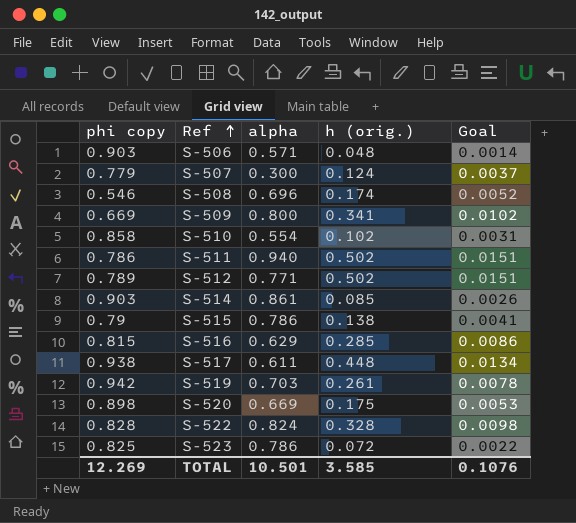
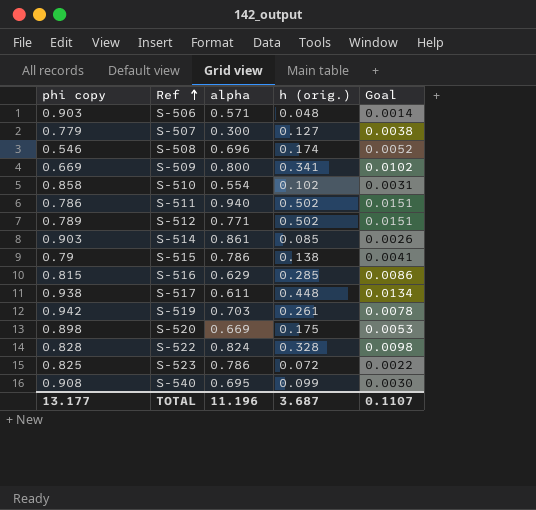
S-507 | h (orig.): 0.124 -> 0.127
S-507 | Goal: 0.0037 -> 0.0038
row S-540: none -> 0.908 | 0.695 | 0.099 | 0.0030
TOTAL | phi copy: 12.269 -> 13.177
TOTAL | alpha: 10.501 -> 11.196
TOTAL | h (orig.): 3.585 -> 3.687
TOTAL | Goal: 0.1076 -> 0.1107

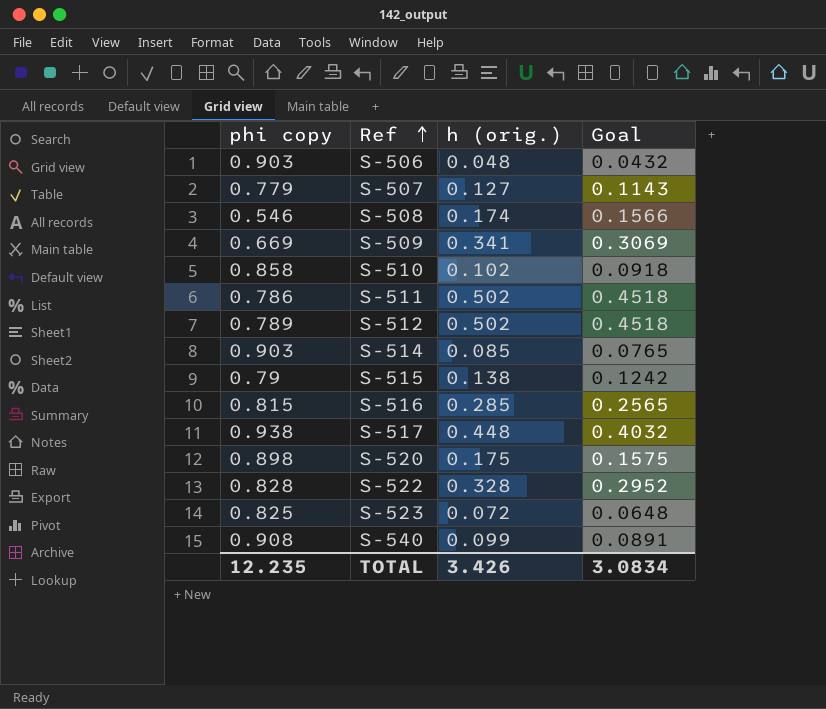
column alpha | position: 3 -> none
column Goal | formula: [h (orig.)] * 0.03 -> [h (orig.)] * 0.9
row S-519: 0.942 | 0.703 | 0.261 | 0.0078 -> none
TOTAL | phi copy: 13.177 -> 12.235
TOTAL | h (orig.): 3.687 -> 3.426
TOTAL | Goal: 0.1107 -> 3.0834

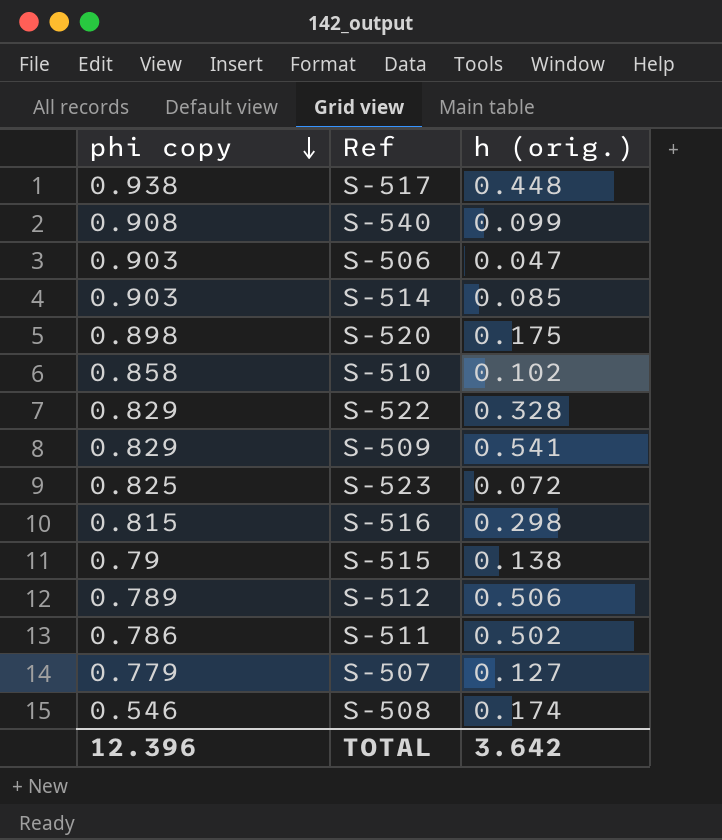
row order: Ref ascending -> phi copy descending
column Goal | formula: [h (orig.)] * 0.9 -> none
S-506 | h (orig.): 0.048 -> 0.047
S-522 | phi copy: 0.828 -> 0.829
S-509 | phi copy: 0.669 -> 0.829
S-509 | h (orig.): 0.341 -> 0.541
S-516 | h (orig.): 0.285 -> 0.298
S-512 | h (orig.): 0.502 -> 0.506
TOTAL | phi copy: 12.235 -> 12.396
TOTAL | h (orig.): 3.426 -> 3.642

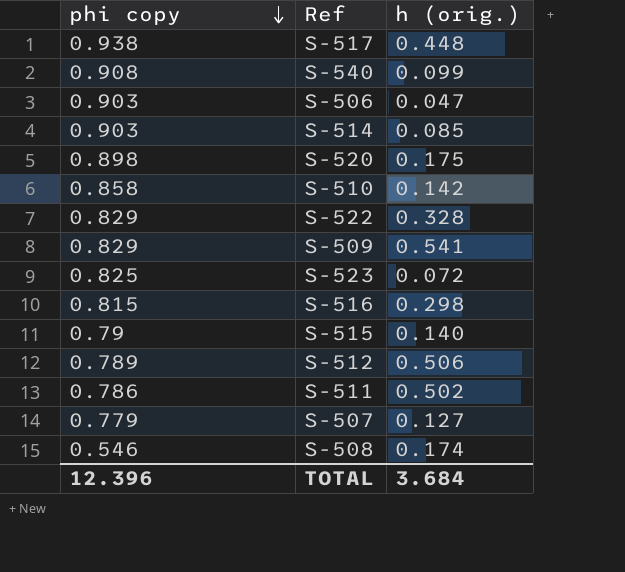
S-510 | h (orig.): 0.102 -> 0.142
S-515 | h (orig.): 0.138 -> 0.140
TOTAL | h (orig.): 3.642 -> 3.684

